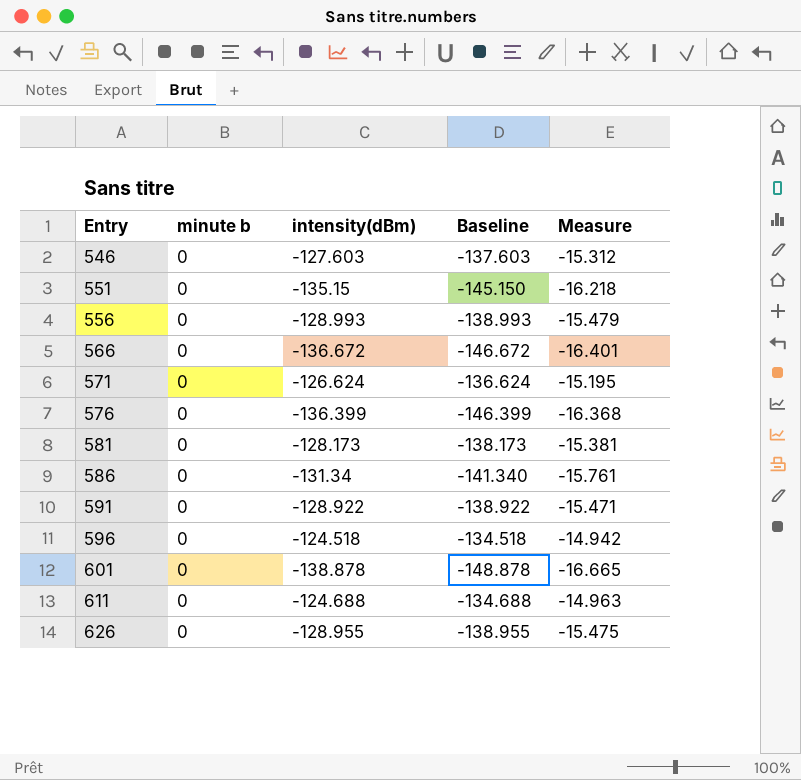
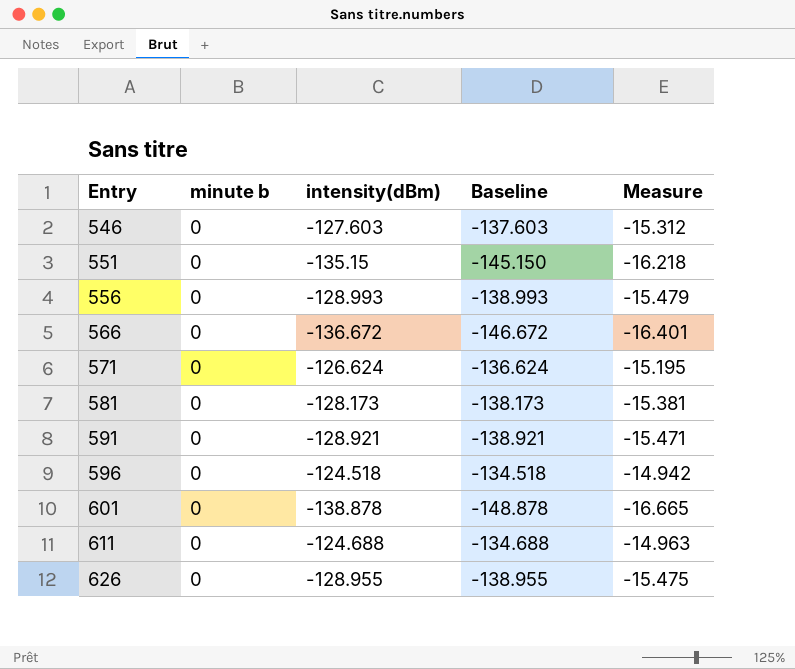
row 576: 0 | -136.399 | -146.399 | -16.368 -> none
row 586: 0 | -131.34 | -141.340 | -15.761 -> none
591 | intensity(dBm): -128.922 -> -128.921
591 | Baseline: -138.922 -> -138.921

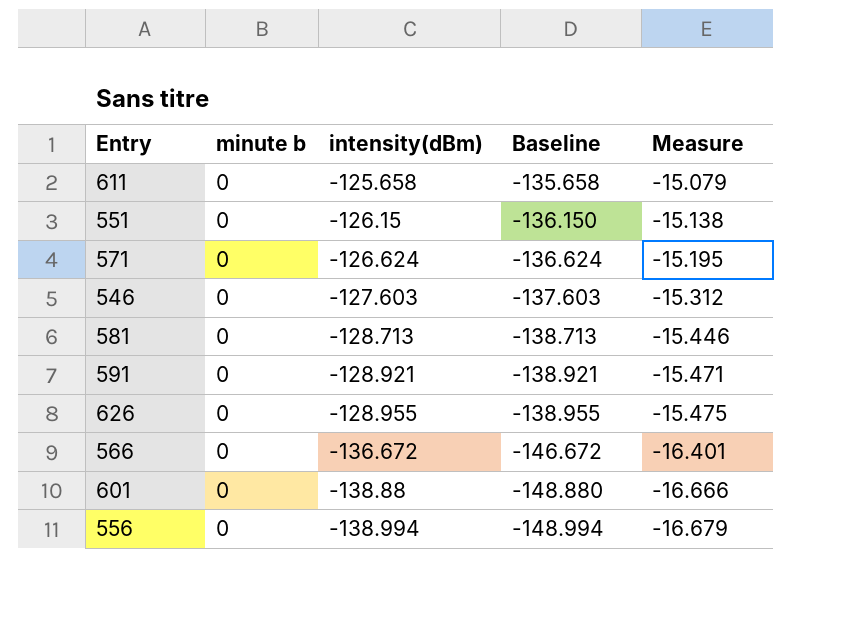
row order: Entry ascending -> intensity(dBm) descending
row 596: 0 | -124.518 | -134.518 | -14.942 -> none
611 | intensity(dBm): -124.688 -> -125.658
611 | Baseline: -134.688 -> -135.658
611 | Measure: -14.963 -> -15.079
551 | intensity(dBm): -135.15 -> -126.15
551 | Baseline: -145.150 -> -136.150
551 | Measure: -16.218 -> -15.138
581 | intensity(dBm): -128.173 -> -128.713
581 | Baseline: -138.173 -> -138.713
581 | Measure: -15.381 -> -15.446
601 | intensity(dBm): -138.878 -> -138.88
601 | Baseline: -148.878 -> -148.880
601 | Measure: -16.665 -> -16.666
556 | intensity(dBm): -128.993 -> -138.994
556 | Baseline: -138.993 -> -148.994
556 | Measure: -15.479 -> -16.679

